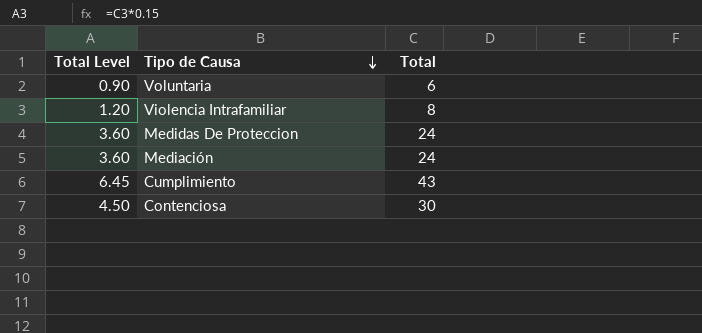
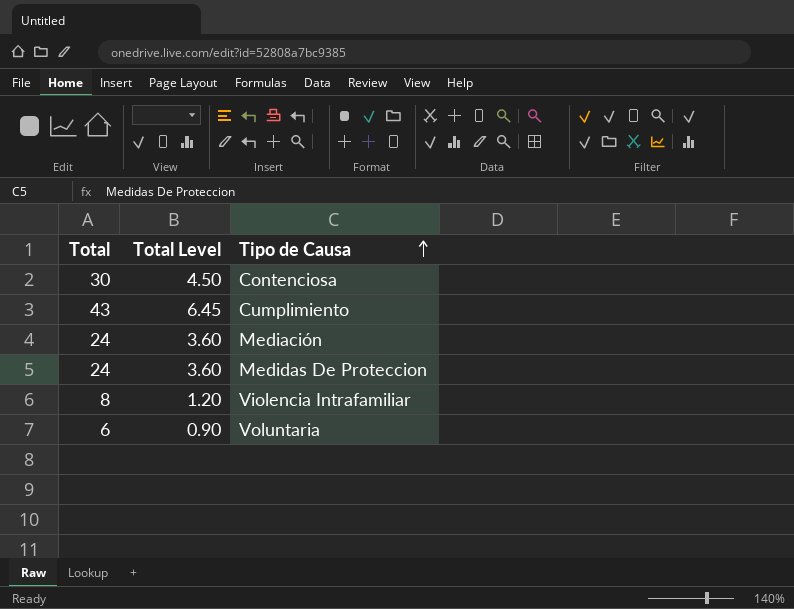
row order: Tipo de Causa descending -> Tipo de Causa ascending
column Total | position: 3 -> 1

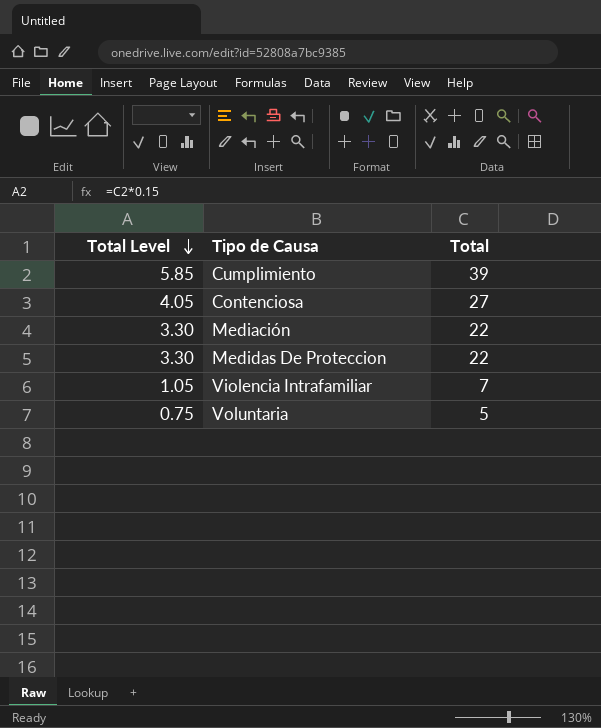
row order: Tipo de Causa ascending -> Total Level descending
column Total | position: 1 -> 3
Cumplimiento | Total Level: 6.45 -> 5.85
Cumplimiento | Total: 43 -> 39
Contenciosa | Total Level: 4.50 -> 4.05
Contenciosa | Total: 30 -> 27
Mediación | Total Level: 3.60 -> 3.30
Mediación | Total: 24 -> 22
Medidas De Proteccion | Total Level: 3.60 -> 3.30
Medidas De Proteccion | Total: 24 -> 22
Violencia Intrafamiliar | Total Level: 1.20 -> 1.05
Violencia Intrafamiliar | Total: 8 -> 7
Voluntaria | Total Level: 0.90 -> 0.75
Voluntaria | Total: 6 -> 5

